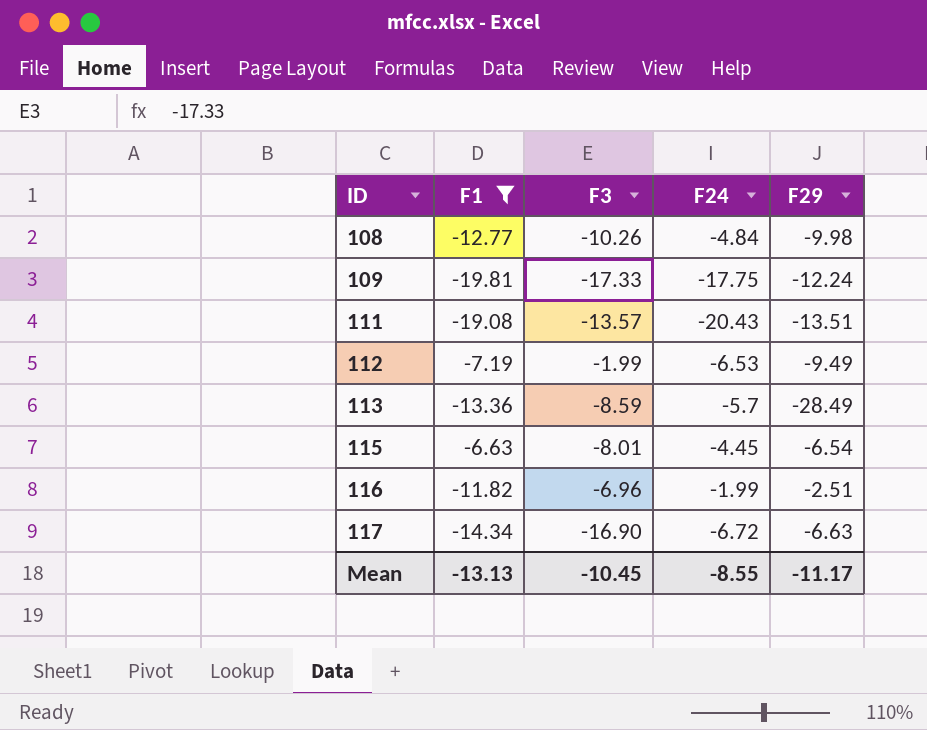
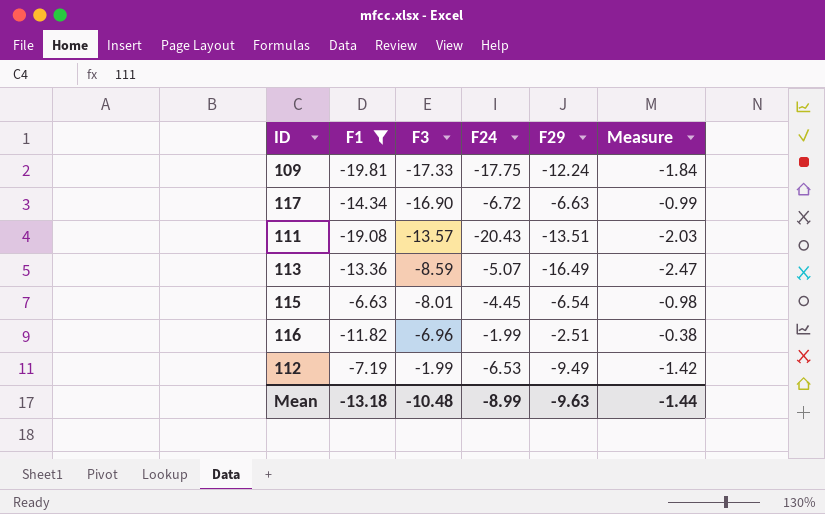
row order: ID ascending -> F3 ascending
column Measure | formula: none -> [F29] * 0.15
row 108: -12.77 | -10.26 | -4.84 | -9.98 -> none
113 | F24: -5.7 -> -5.07
113 | F29: -28.49 -> -16.49
Mean | F1: -13.13 -> -13.18
Mean | F3: -10.45 -> -10.48
Mean | F24: -8.55 -> -8.99
Mean | F29: -11.17 -> -9.63

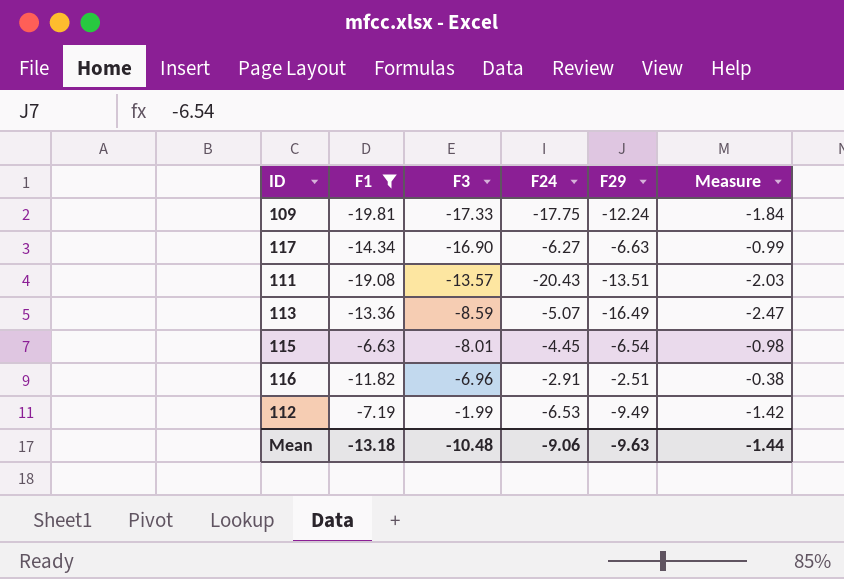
117 | F24: -6.72 -> -6.27
116 | F24: -1.99 -> -2.91
Mean | F24: -8.99 -> -9.06

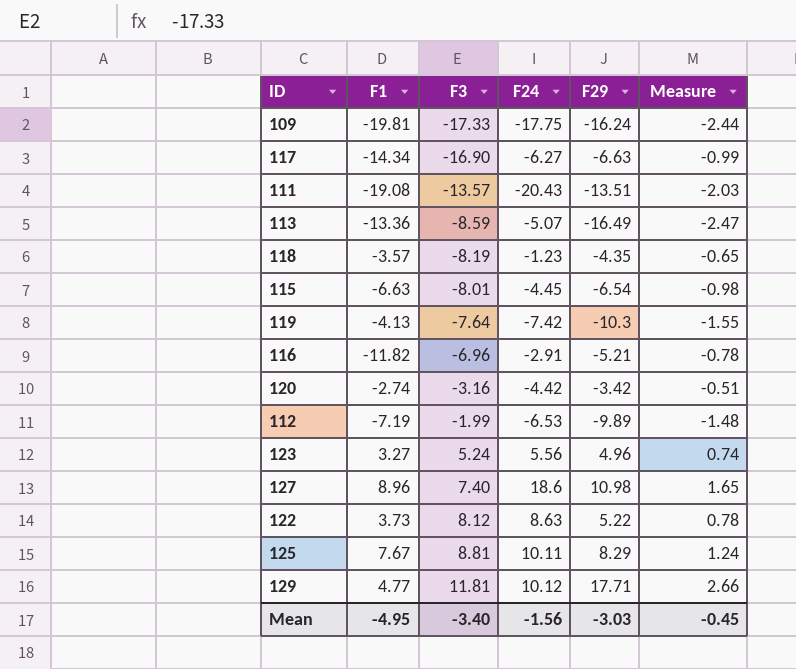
filter: F1 <= -6.63 -> none
109 | F29: -12.24 -> -16.24
109 | Measure: -1.84 -> -2.44
116 | F29: -2.51 -> -5.21
116 | Measure: -0.38 -> -0.78
112 | F29: -9.49 -> -9.89
112 | Measure: -1.42 -> -1.48
Mean | F1: -13.18 -> -4.95
Mean | F3: -10.48 -> -3.40
Mean | F24: -9.06 -> -1.56
Mean | F29: -9.63 -> -3.03
Mean | Measure: -1.44 -> -0.45

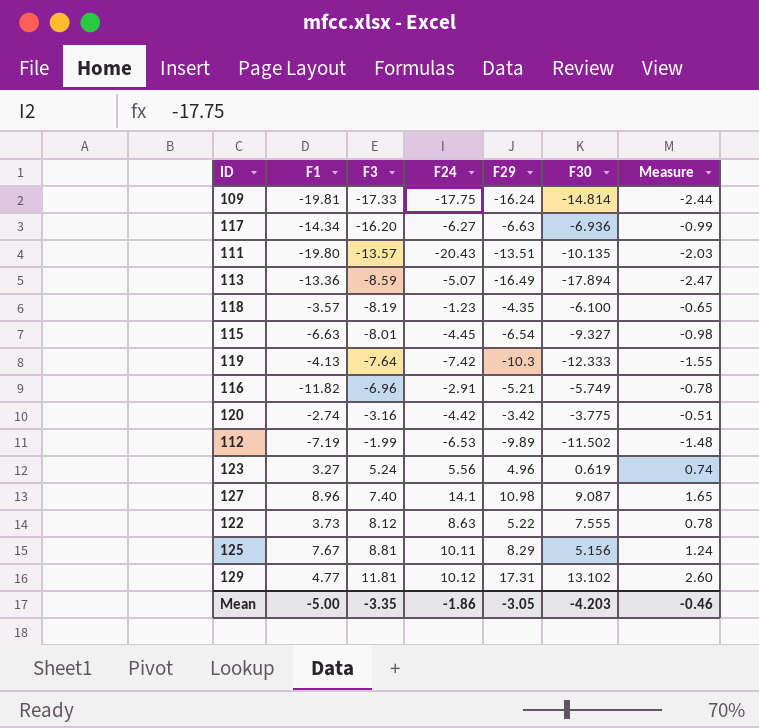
column F30 | position: none -> 6
117 | F3: -16.90 -> -16.20
111 | F1: -19.08 -> -19.80
127 | F24: 18.6 -> 14.1
129 | F29: 17.71 -> 17.31
129 | Measure: 2.66 -> 2.60
Mean | F1: -4.95 -> -5.00
Mean | F3: -3.40 -> -3.35
Mean | F24: -1.56 -> -1.86
Mean | F29: -3.03 -> -3.05
Mean | Measure: -0.45 -> -0.46

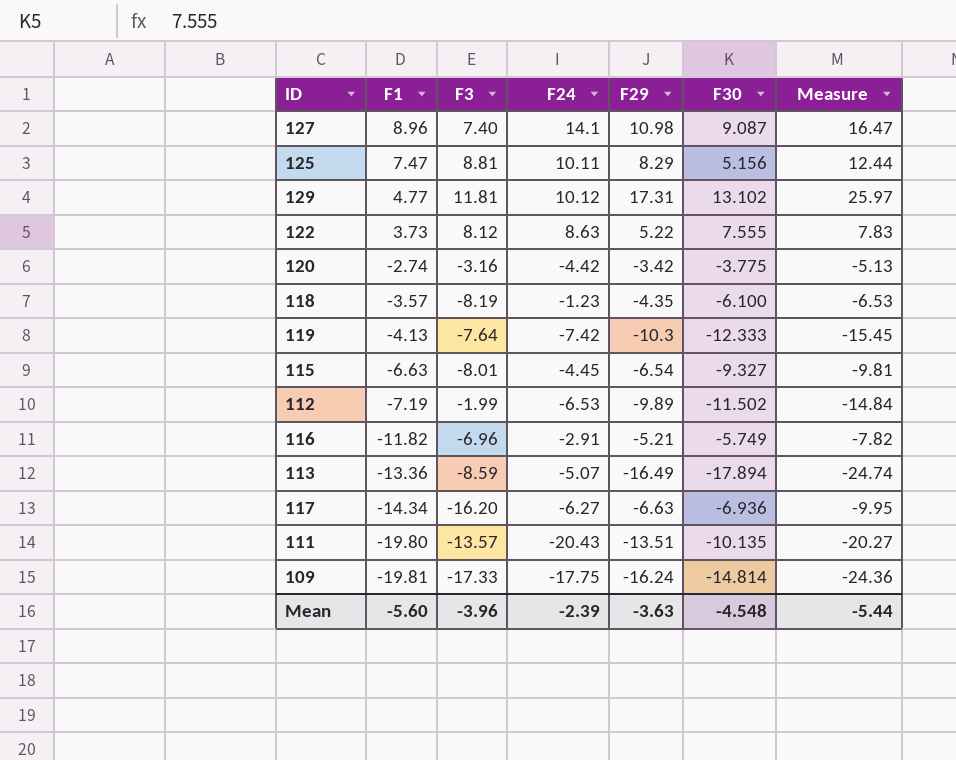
row order: F3 ascending -> F1 descending
column Measure | formula: [F29] * 0.15 -> [F29] * 1.5
row 123: 3.27 | 5.24 | 5.56 | 4.96 | 0.619 | 0.74 -> none
125 | F1: 7.67 -> 7.47
Mean | F1: -5.00 -> -5.60
Mean | F3: -3.35 -> -3.96
Mean | F24: -1.86 -> -2.39
Mean | F29: -3.05 -> -3.63
Mean | F30: -4.203 -> -4.548
Mean | Measure: -0.46 -> -5.44

